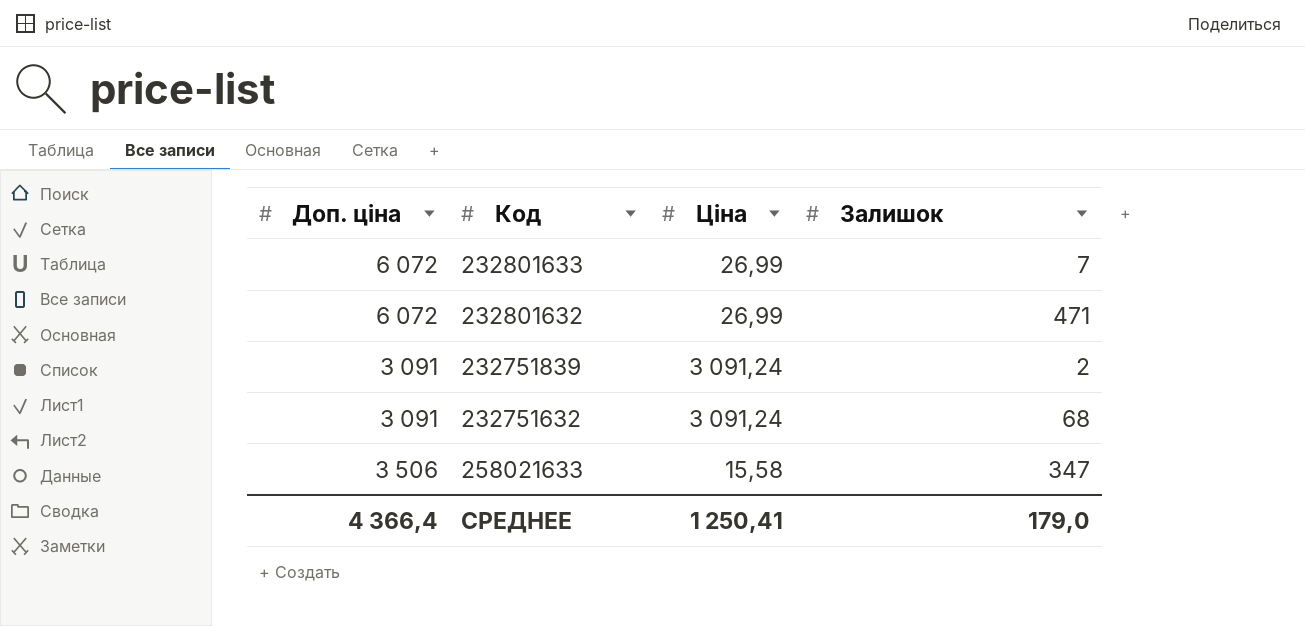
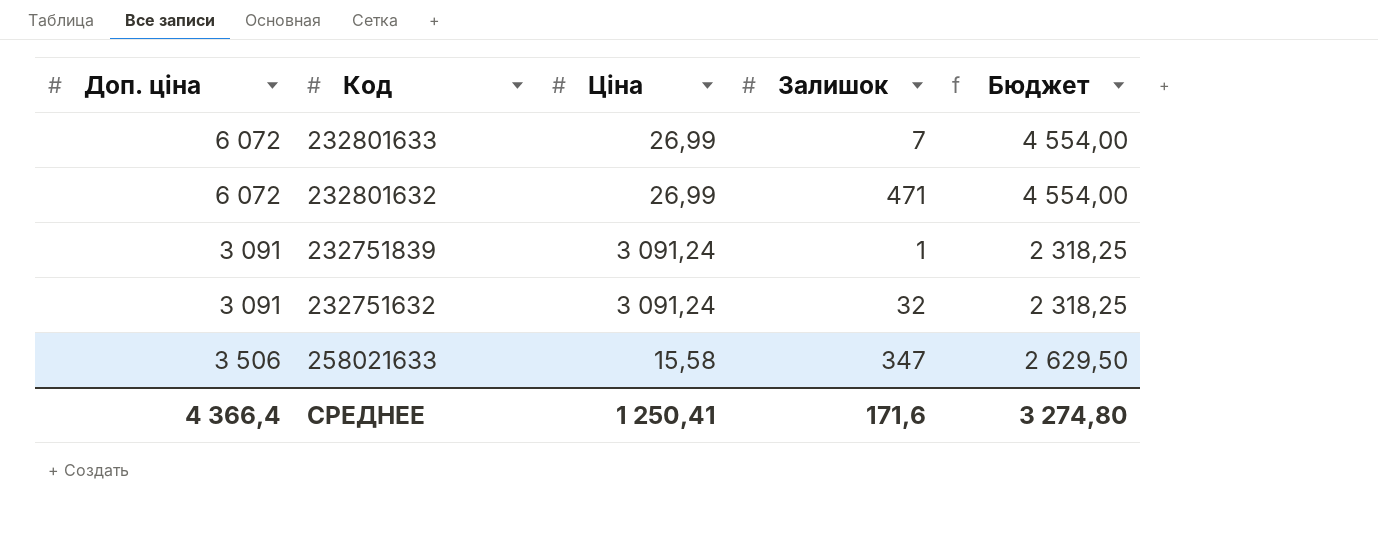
column Бюджет | formula: none -> [Доп. ціна] * 0,75
232751839 | Залишок: 2 -> 1
232751632 | Залишок: 68 -> 32
СРЕДНЕЕ | Залишок: 179,0 -> 171,6

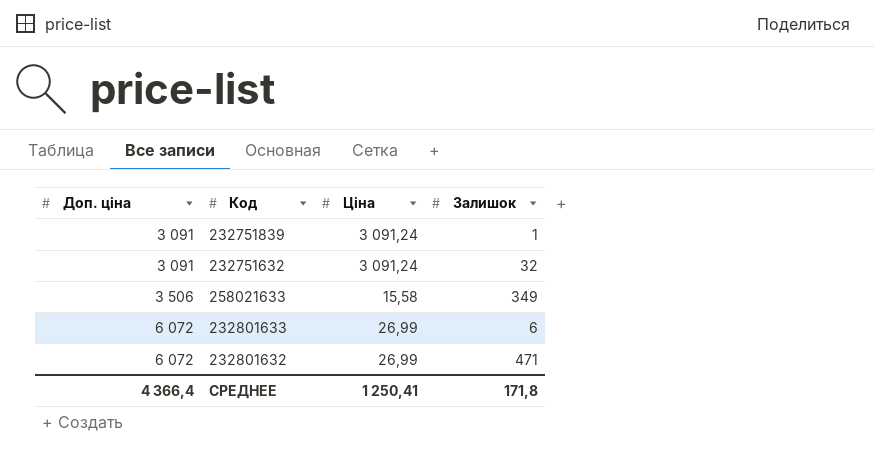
row order: none -> Доп. ціна ascending
column Бюджет | formula: [Доп. ціна] * 0,75 -> none
258021633 | Залишок: 347 -> 349
232801633 | Залишок: 7 -> 6
СРЕДНЕЕ | Залишок: 171,6 -> 171,8

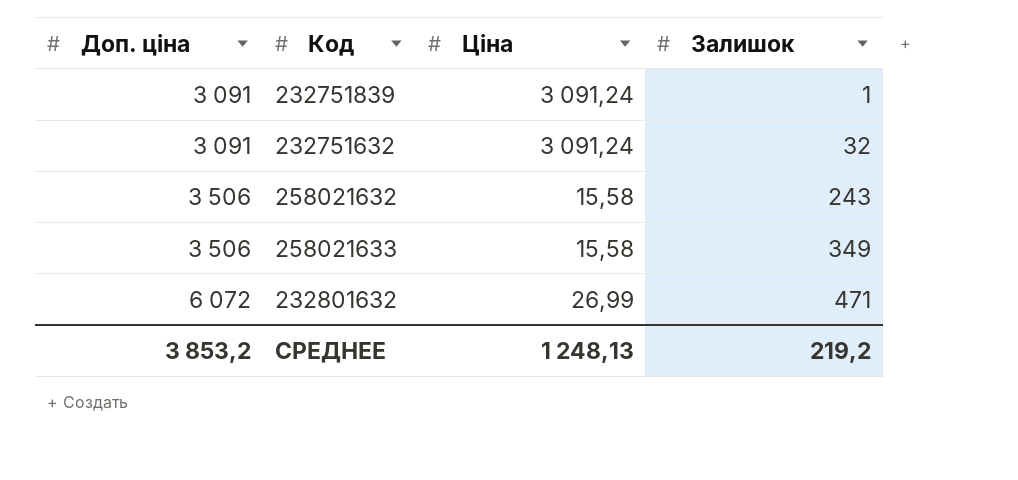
row 232801633: 6 072 | 26,99 | 6 -> none
row 258021632: none -> 3 506 | 15,58 | 243
СРЕДНЕЕ | Доп. ціна: 4 366,4 -> 3 853,2
СРЕДНЕЕ | Ціна: 1 250,41 -> 1 248,13
СРЕДНЕЕ | Залишок: 171,8 -> 219,2

